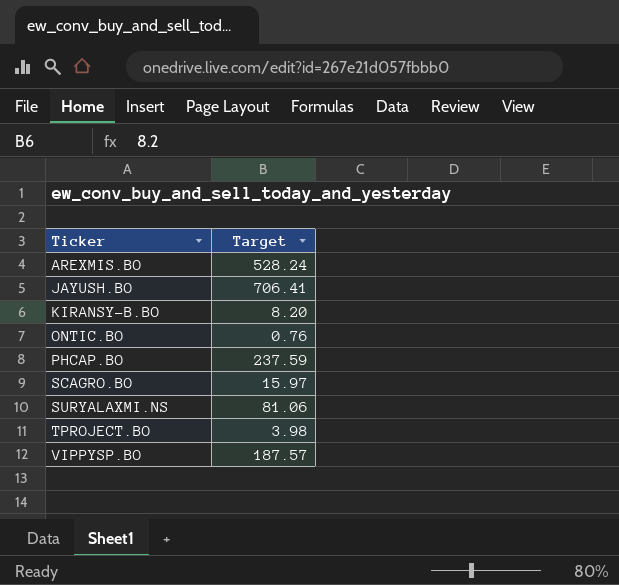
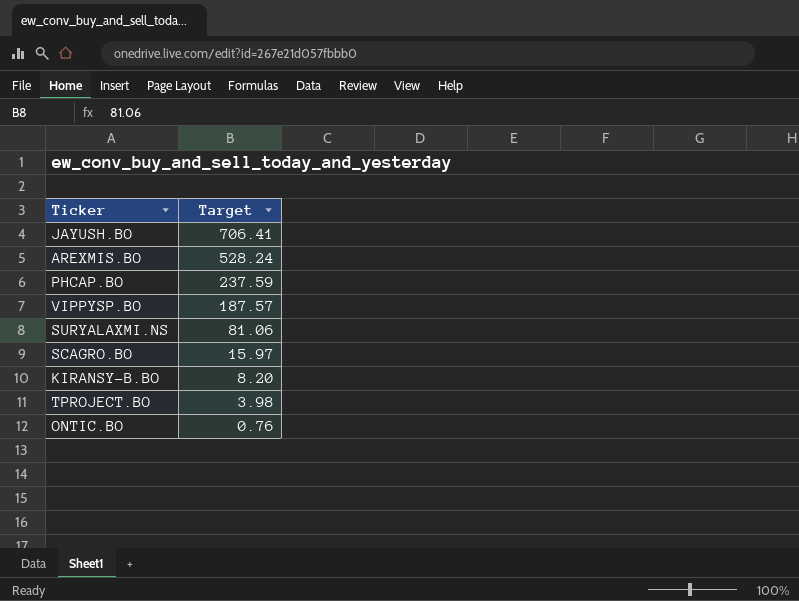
row order: Ticker ascending -> Target descending

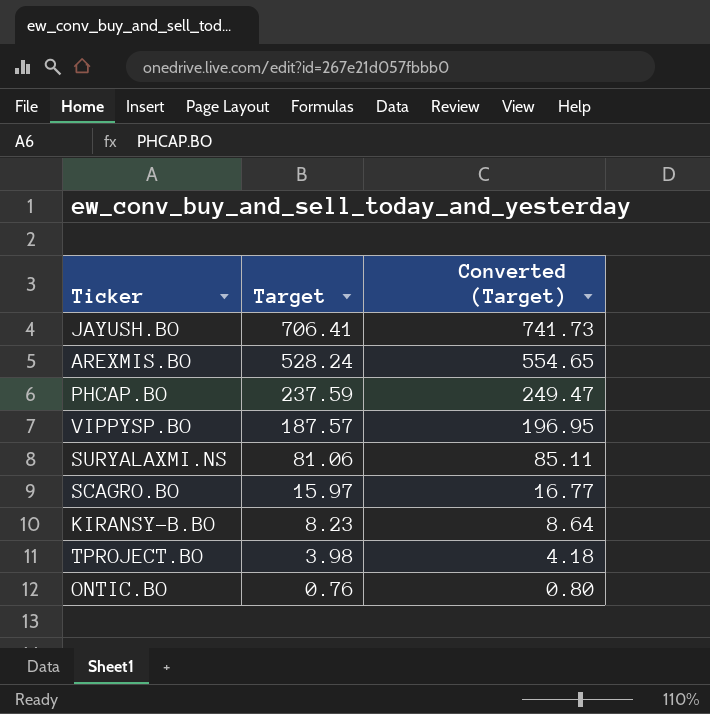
column Converted (Target) | formula: none -> [Target] * 1.05
KIRANSY-B.BO | Target: 8.20 -> 8.23

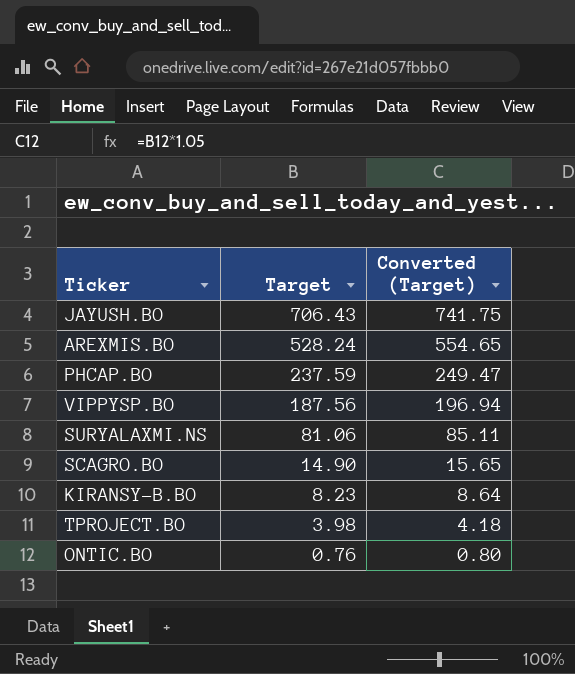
JAYUSH.BO | Target: 706.41 -> 706.43
JAYUSH.BO | Converted (Target): 741.73 -> 741.75
VIPPYSP.BO | Target: 187.57 -> 187.56
VIPPYSP.BO | Converted (Target): 196.95 -> 196.94
SCAGRO.BO | Target: 15.97 -> 14.90
SCAGRO.BO | Converted (Target): 16.77 -> 15.65

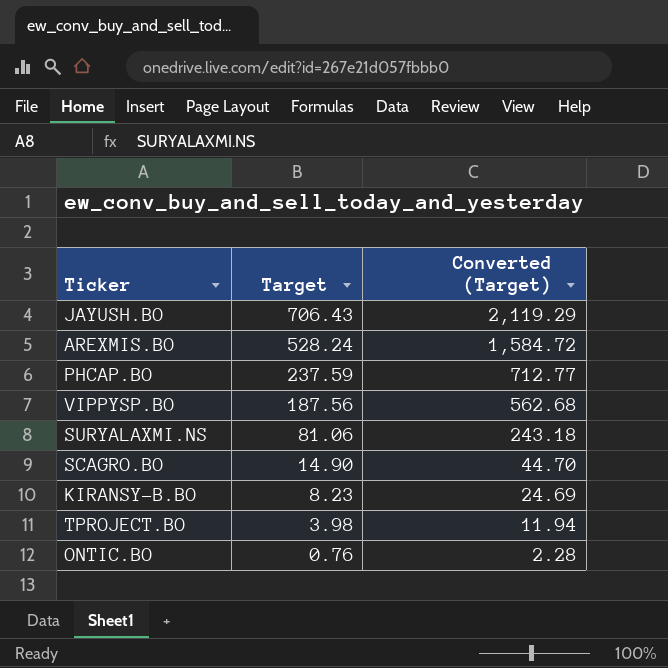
column Converted (Target) | formula: [Target] * 1.05 -> [Target] * 3

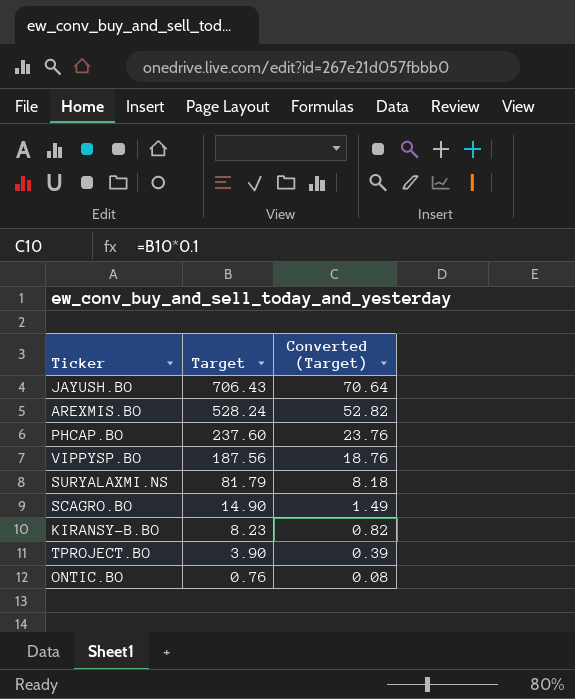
column Converted (Target) | formula: [Target] * 3 -> [Target] * 0.1
PHCAP.BO | Target: 237.59 -> 237.60
SURYALAXMI.NS | Target: 81.06 -> 81.79
TPROJECT.BO | Target: 3.98 -> 3.90

